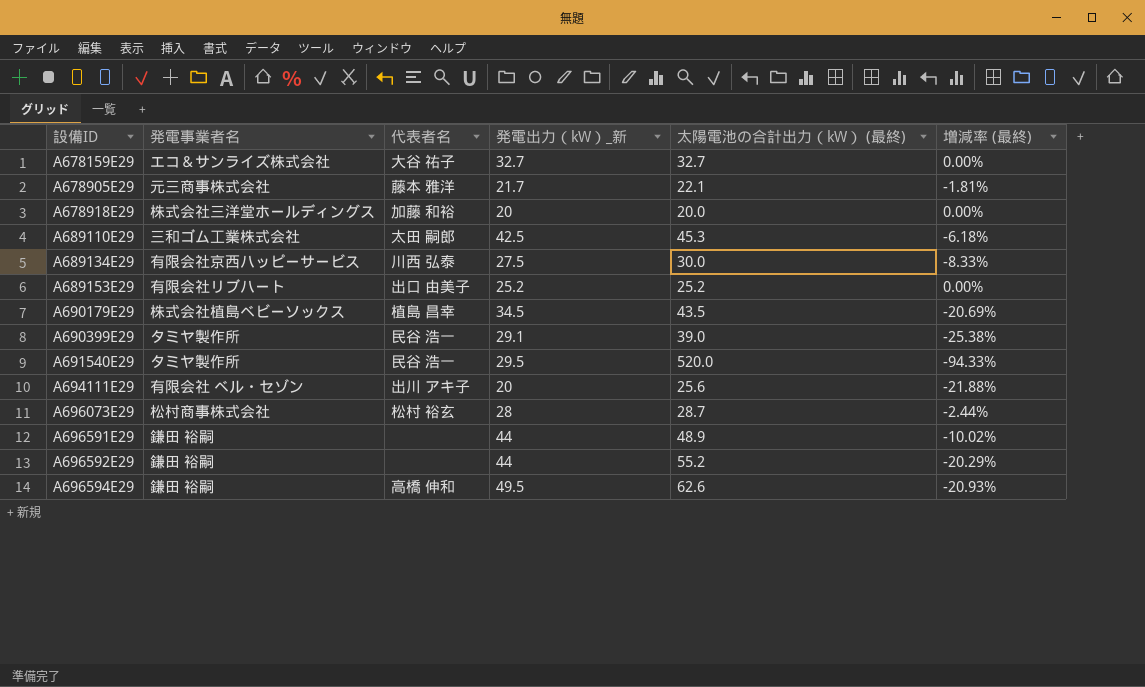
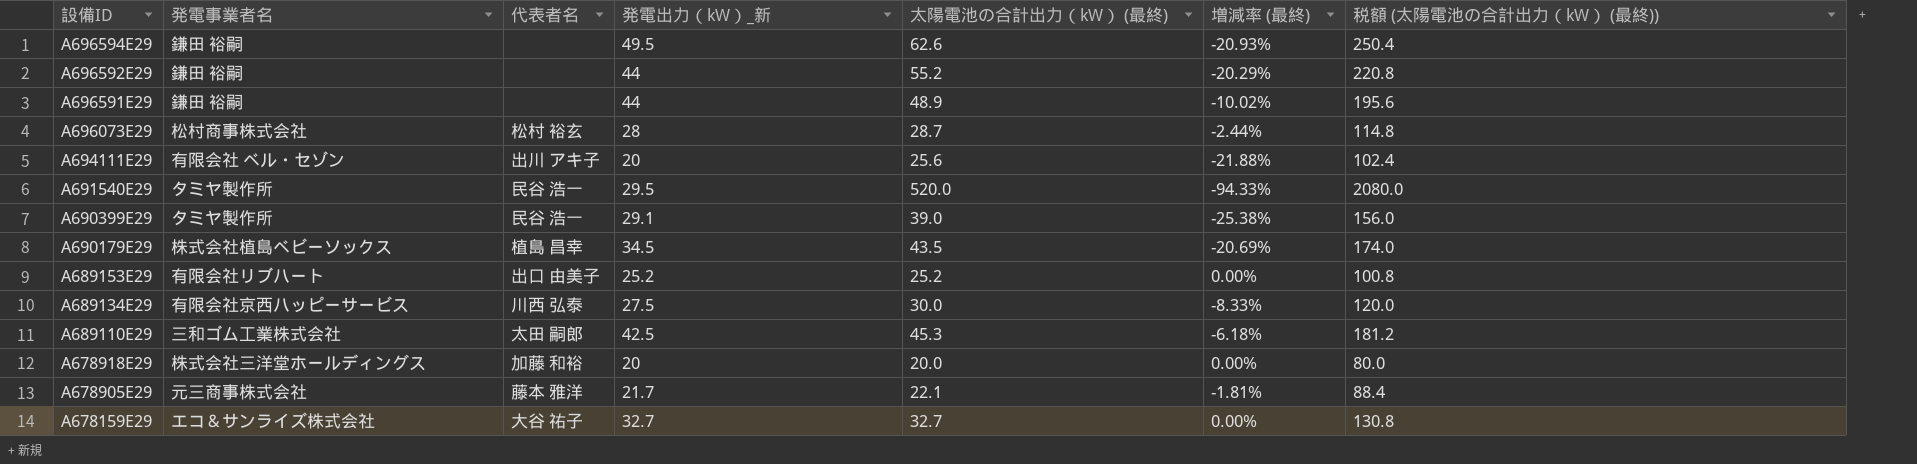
row order: 設備ID ascending -> 設備ID descending
column 税額 (太陽電池の合計出力（kW） (最終)) | formula: none -> [太陽電池の合計出力（kW） (最終)] * 4
A696594E29 | 代表者名: 高橋 伸和 -> none

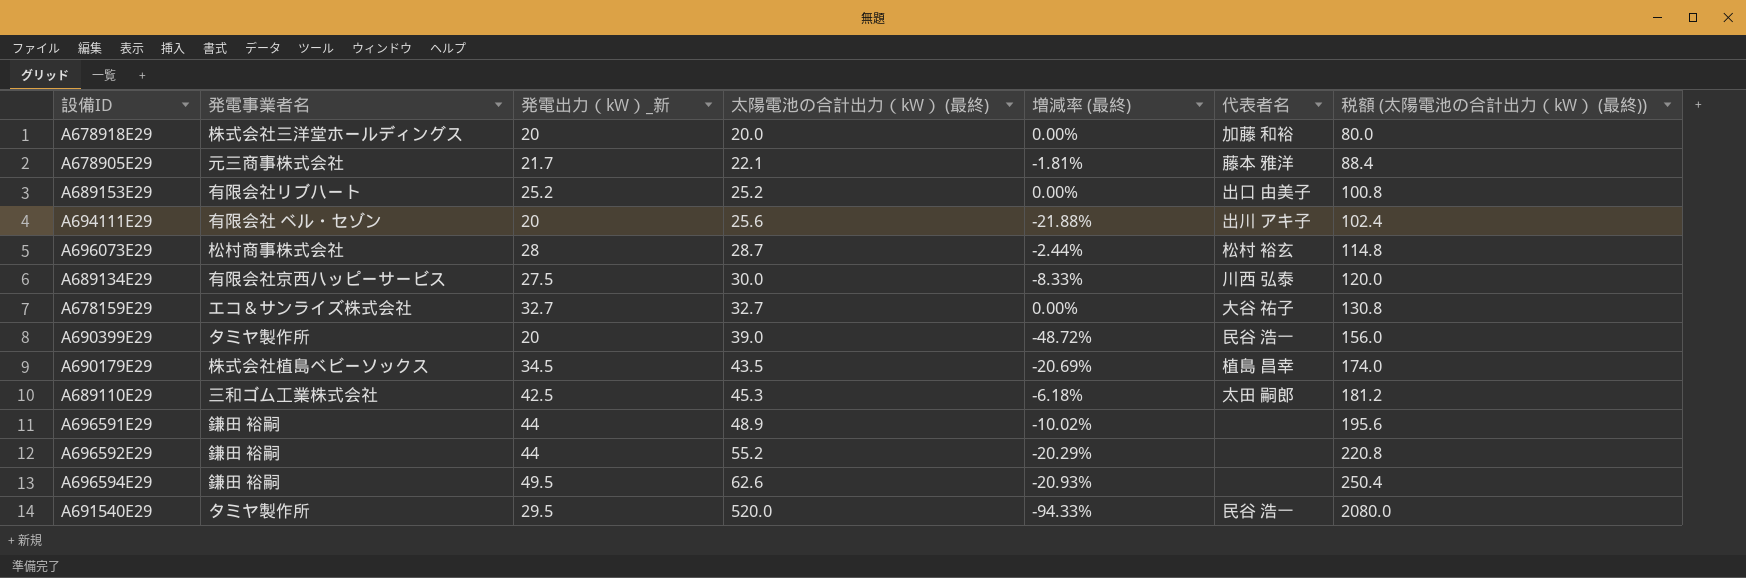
row order: 設備ID descending -> 太陽電池の合計出力（kW） (最終) ascending
column 代表者名 | position: 3 -> 6
A690399E29 | 発電出力（kW）_新: 29.1 -> 20
A690399E29 | 増減率 (最終): -25.38% -> -48.72%

